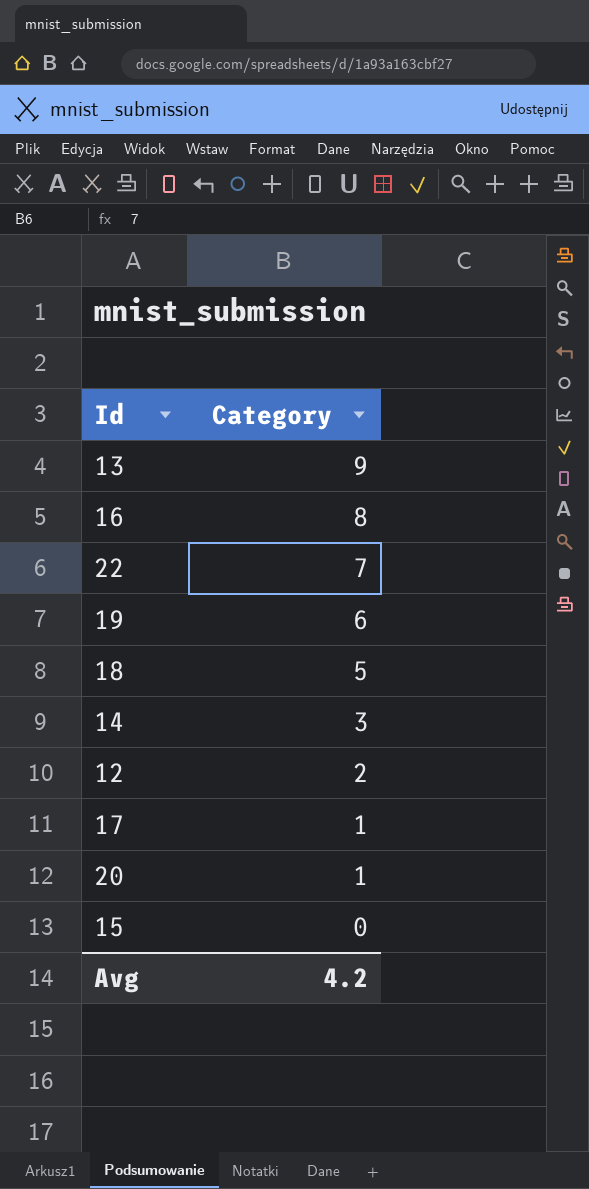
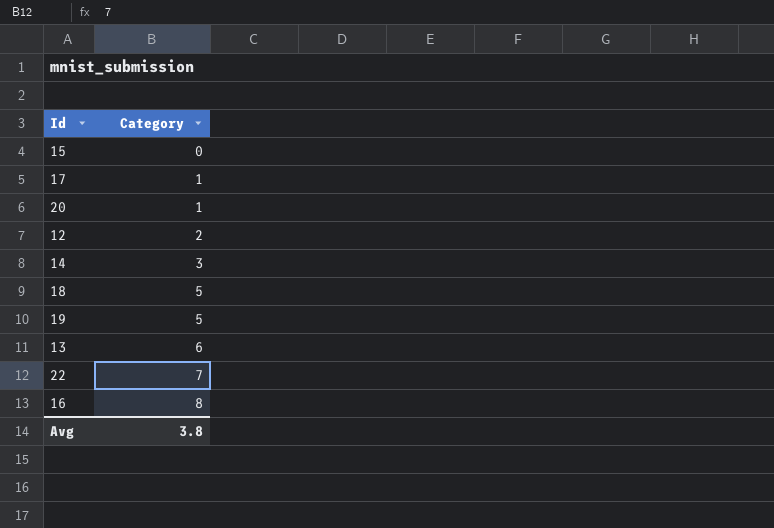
row order: Category descending -> Category ascending
19 | Category: 6 -> 5
13 | Category: 9 -> 6
Avg | Category: 4.2 -> 3.8

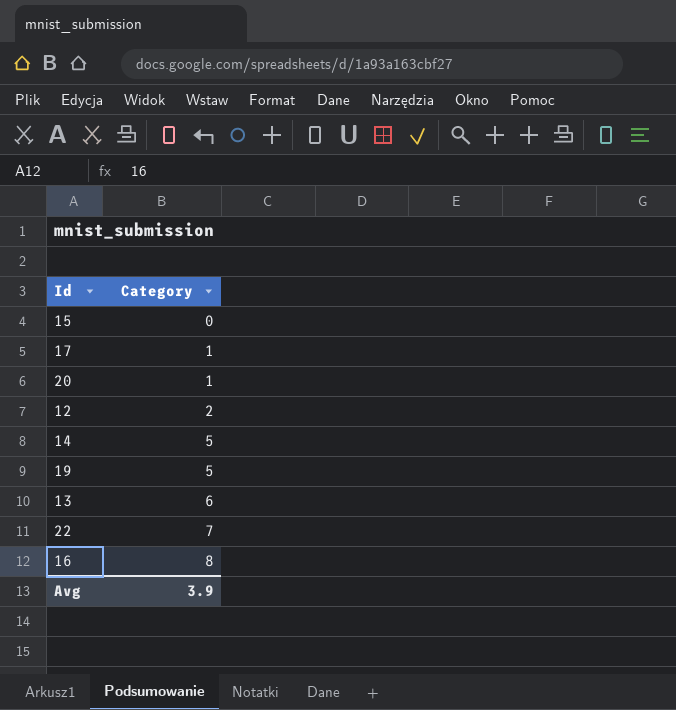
row 18: 5 -> none
14 | Category: 3 -> 5
Avg | Category: 3.8 -> 3.9

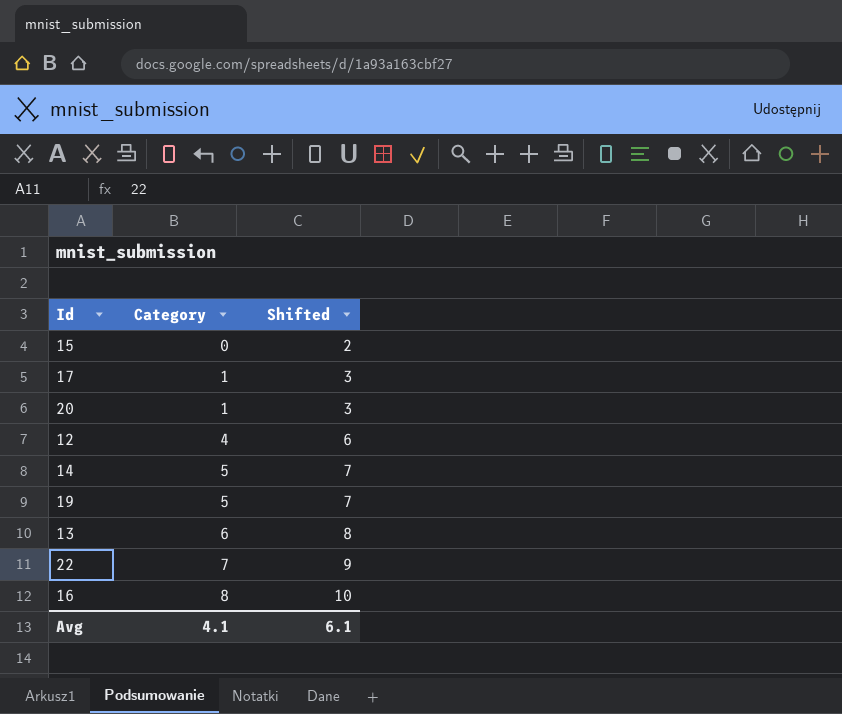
column Shifted | formula: none -> [Category] + 2
12 | Category: 2 -> 4
Avg | Category: 3.9 -> 4.1

